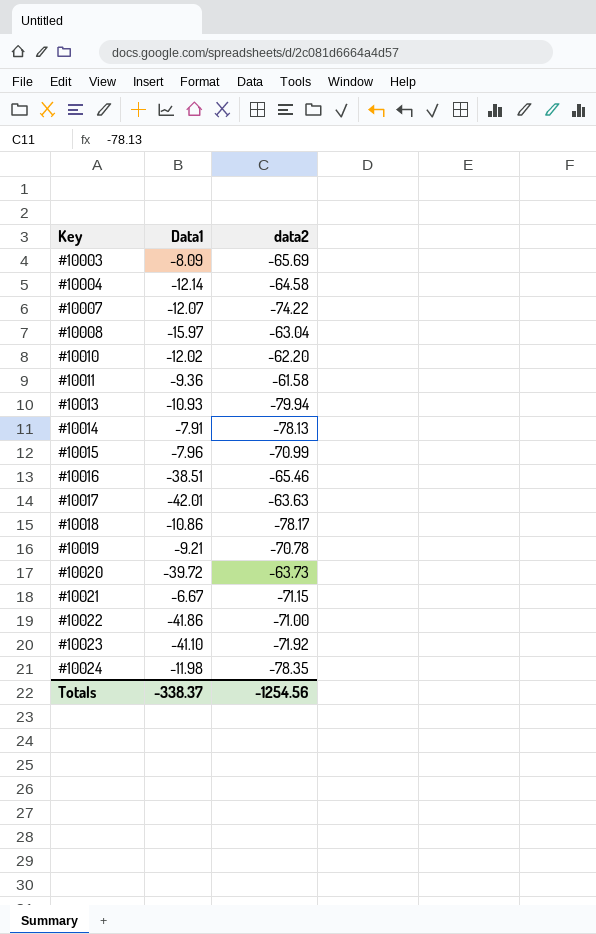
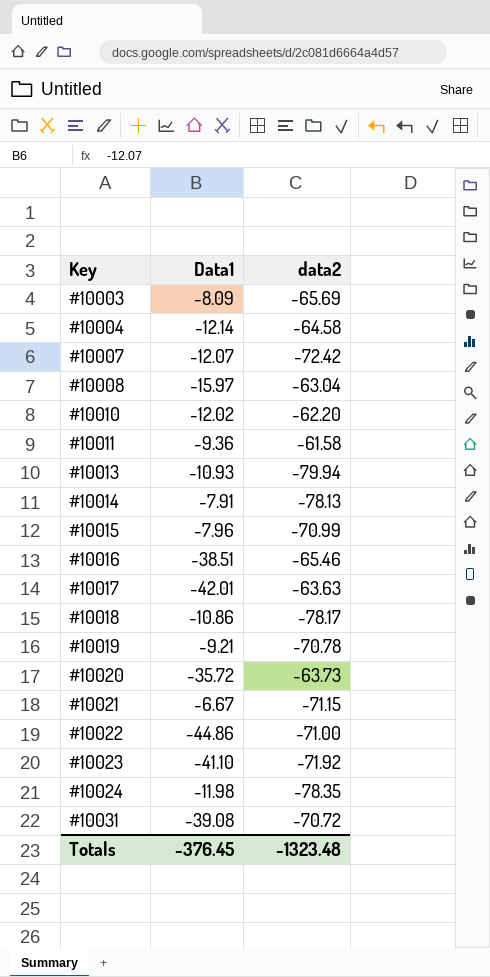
#10007 | data2: -74.22 -> -72.42
#10020 | Data1: -39.72 -> -35.72
#10022 | Data1: -41.86 -> -44.86
row #10031: none -> -39.08 | -70.72
Totals | Data1: -338.37 -> -376.45
Totals | data2: -1254.56 -> -1323.48

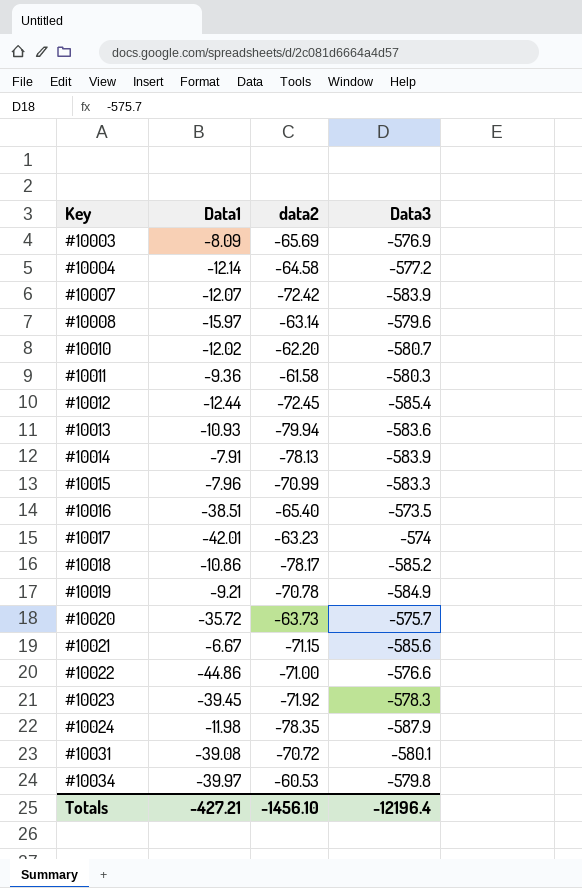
column Data3 | position: none -> 4
#10008 | data2: -63.04 -> -63.14
row #10012: none -> -12.44 | -72.45 | -585.4
#10016 | data2: -65.46 -> -65.40
#10017 | data2: -63.63 -> -63.23
#10023 | Data1: -41.10 -> -39.45
row #10034: none -> -39.97 | -60.53 | -579.8
Totals | Data1: -376.45 -> -427.21
Totals | data2: -1323.48 -> -1456.10

